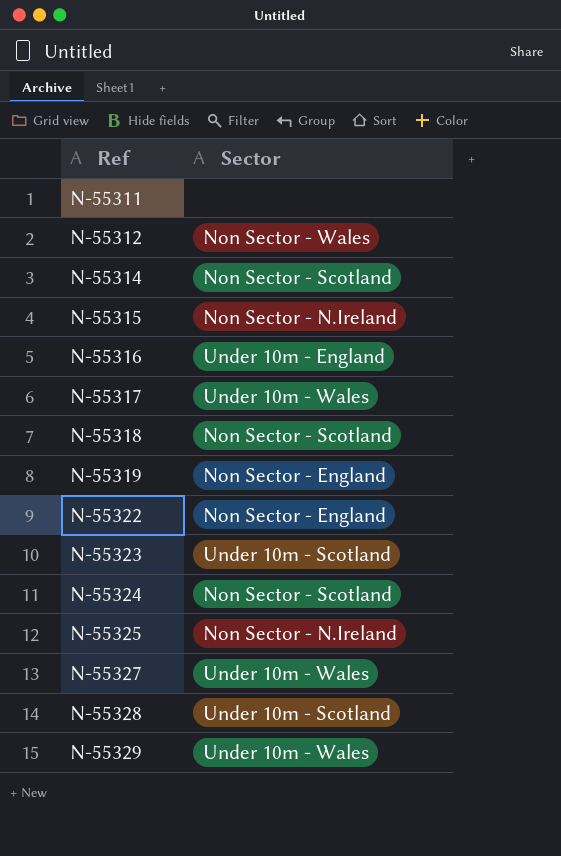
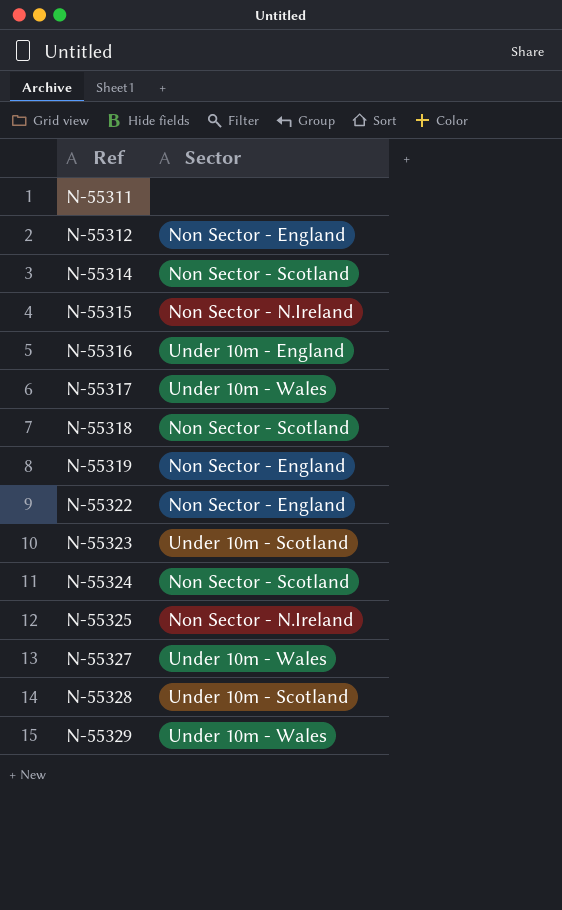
N-55312 | Sector: Non Sector - Wales -> Non Sector - England

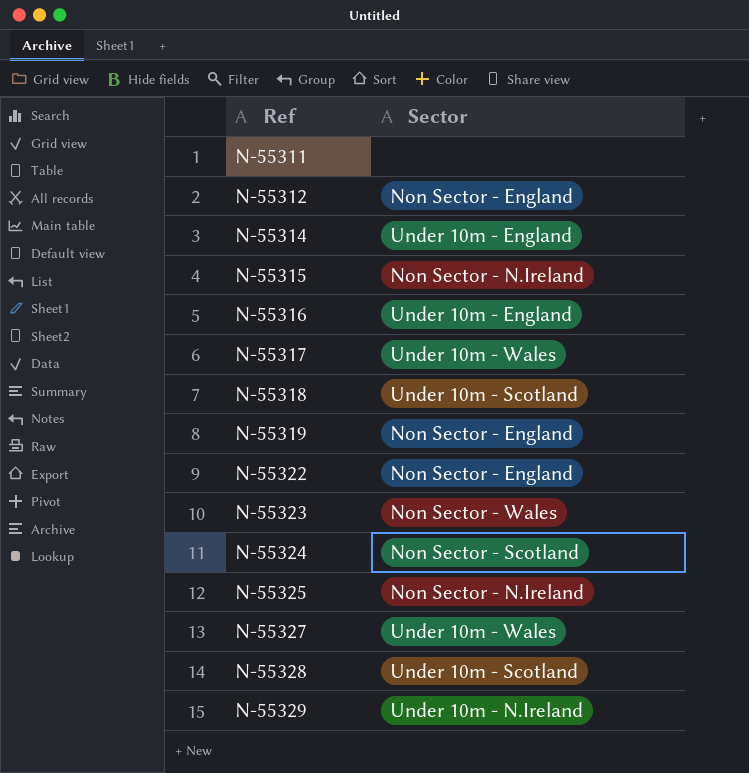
N-55314 | Sector: Non Sector - Scotland -> Under 10m - England
N-55318 | Sector: Non Sector - Scotland -> Under 10m - Scotland
N-55323 | Sector: Under 10m - Scotland -> Non Sector - Wales
N-55329 | Sector: Under 10m - Wales -> Under 10m - N.Ireland

